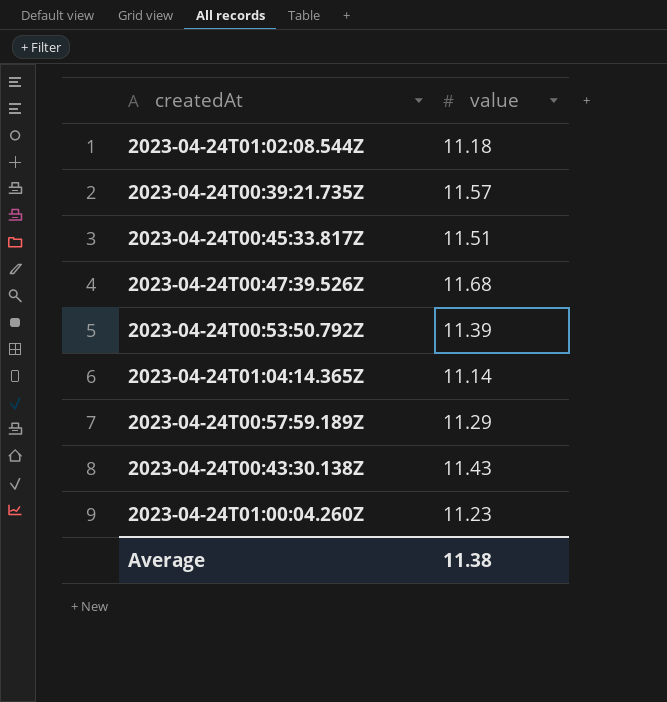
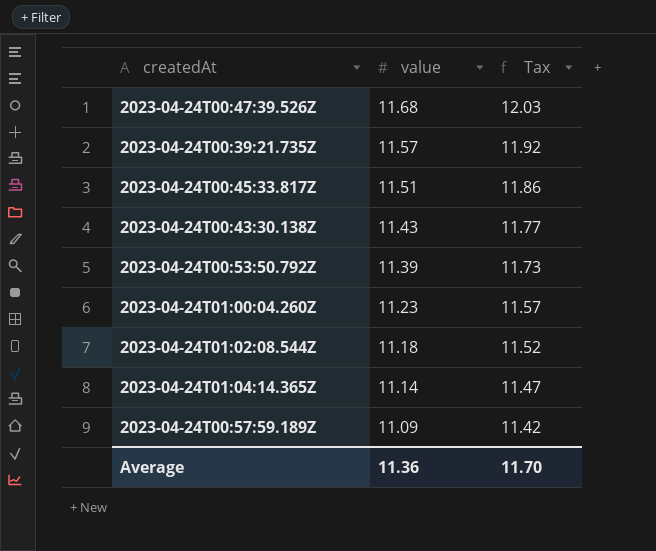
row order: none -> value descending
column Tax | formula: none -> [value] * 1.03
2023-04-24T00:57:59.189Z | value: 11.29 -> 11.09
Average | value: 11.38 -> 11.36

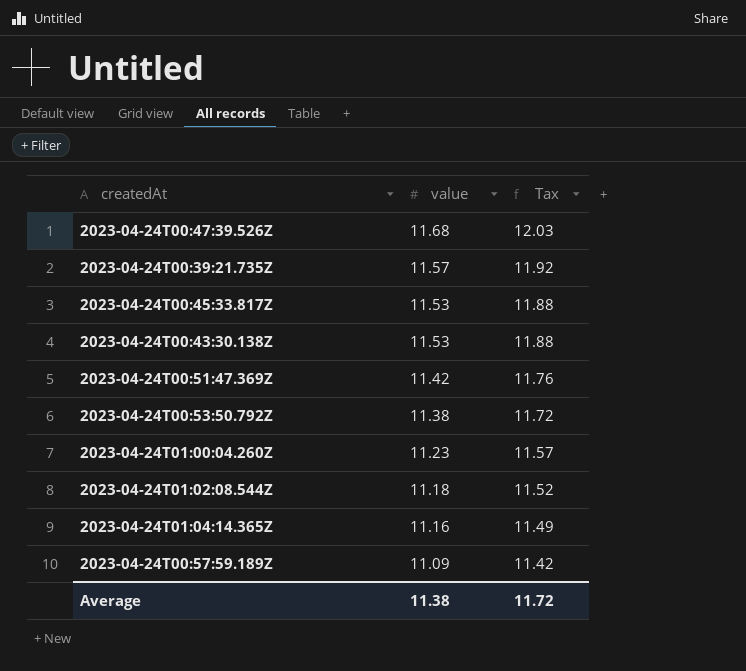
2023-04-24T00:45:33.817Z | value: 11.51 -> 11.53
2023-04-24T00:45:33.817Z | Tax: 11.86 -> 11.88
2023-04-24T00:43:30.138Z | value: 11.43 -> 11.53
2023-04-24T00:43:30.138Z | Tax: 11.77 -> 11.88
row 2023-04-24T00:51:47.369Z: none -> 11.42 | 11.76
2023-04-24T00:53:50.792Z | value: 11.39 -> 11.38
2023-04-24T00:53:50.792Z | Tax: 11.73 -> 11.72
2023-04-24T01:04:14.365Z | value: 11.14 -> 11.16
2023-04-24T01:04:14.365Z | Tax: 11.47 -> 11.49
Average | value: 11.36 -> 11.38
Average | Tax: 11.70 -> 11.72

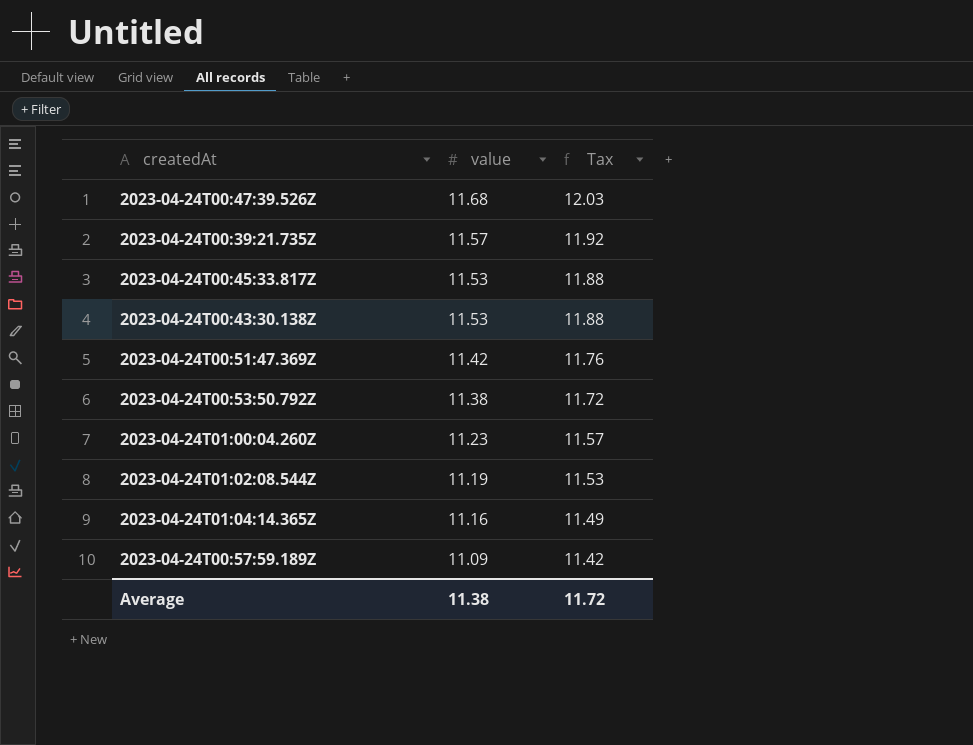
2023-04-24T01:02:08.544Z | value: 11.18 -> 11.19
2023-04-24T01:02:08.544Z | Tax: 11.52 -> 11.53

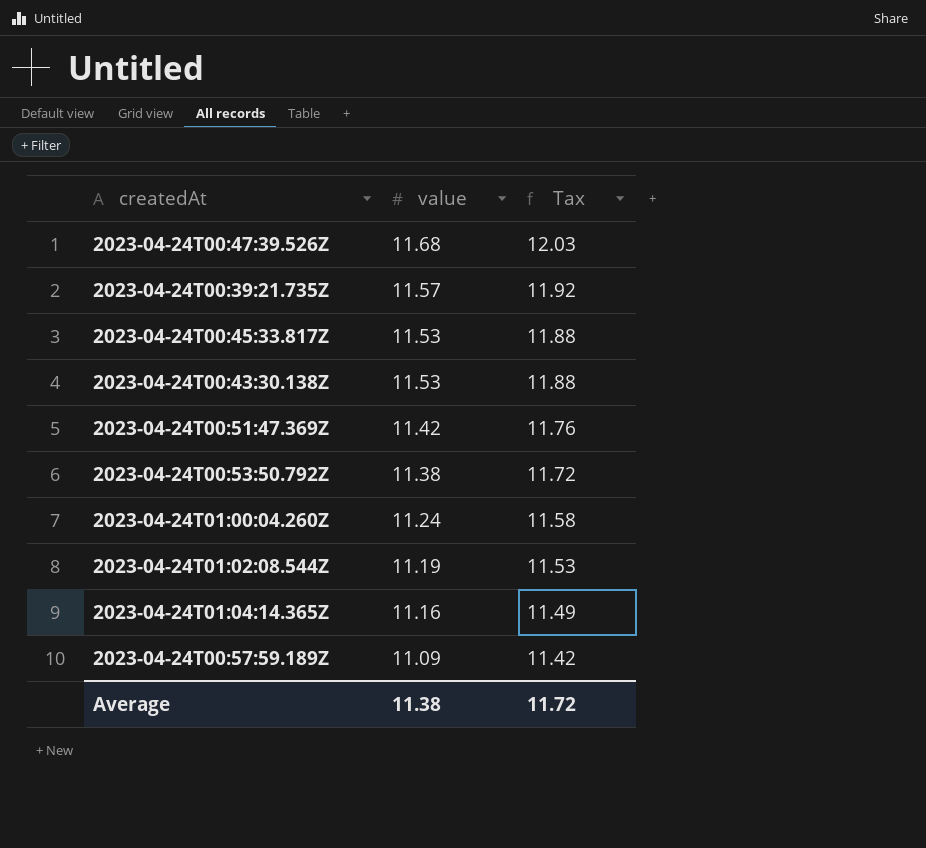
2023-04-24T01:00:04.260Z | value: 11.23 -> 11.24
2023-04-24T01:00:04.260Z | Tax: 11.57 -> 11.58

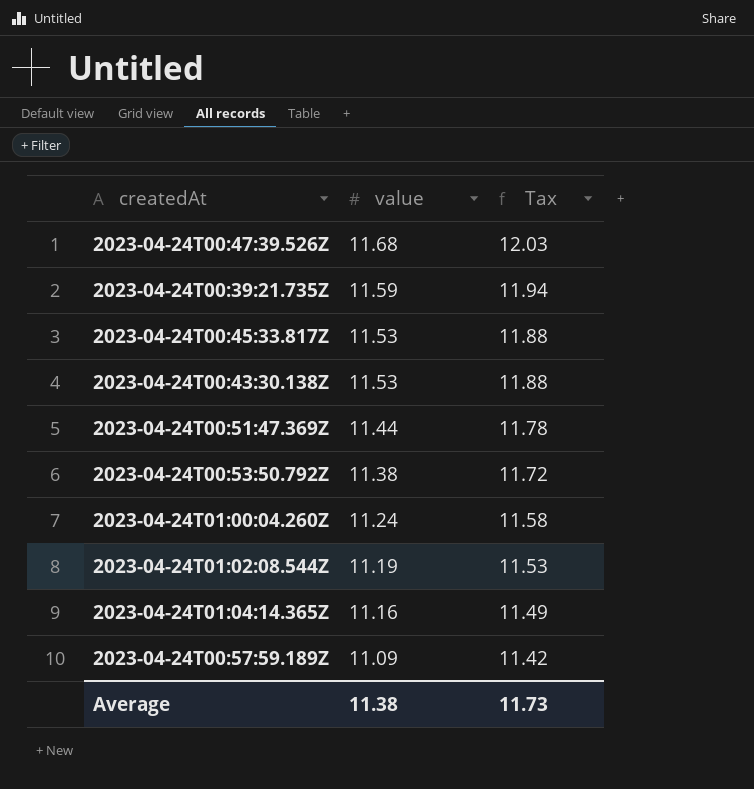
2023-04-24T00:39:21.735Z | value: 11.57 -> 11.59
2023-04-24T00:39:21.735Z | Tax: 11.92 -> 11.94
2023-04-24T00:51:47.369Z | value: 11.42 -> 11.44
2023-04-24T00:51:47.369Z | Tax: 11.76 -> 11.78
Average | Tax: 11.72 -> 11.73

